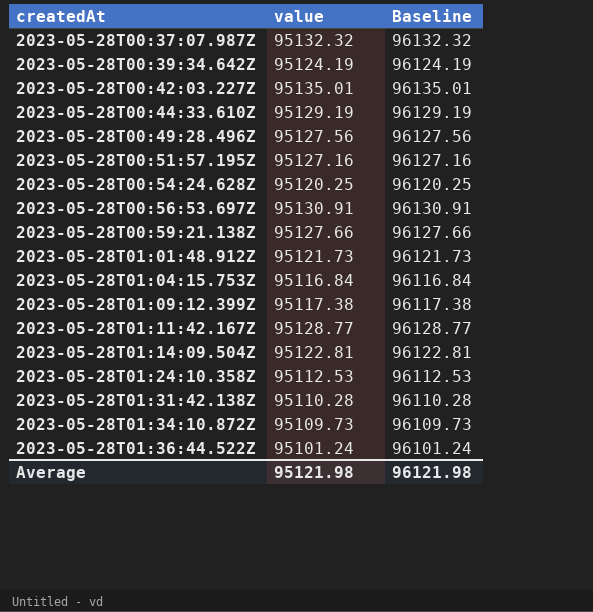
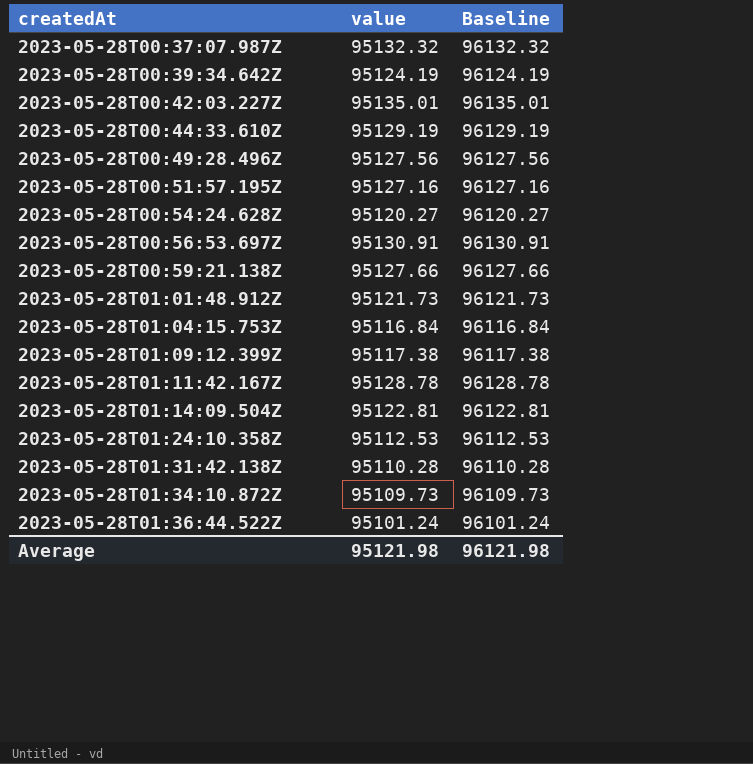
2023-05-28T00:54:24.628Z | value: 95120.25 -> 95120.27
2023-05-28T00:54:24.628Z | Baseline: 96120.25 -> 96120.27
2023-05-28T01:11:42.167Z | value: 95128.77 -> 95128.78
2023-05-28T01:11:42.167Z | Baseline: 96128.77 -> 96128.78

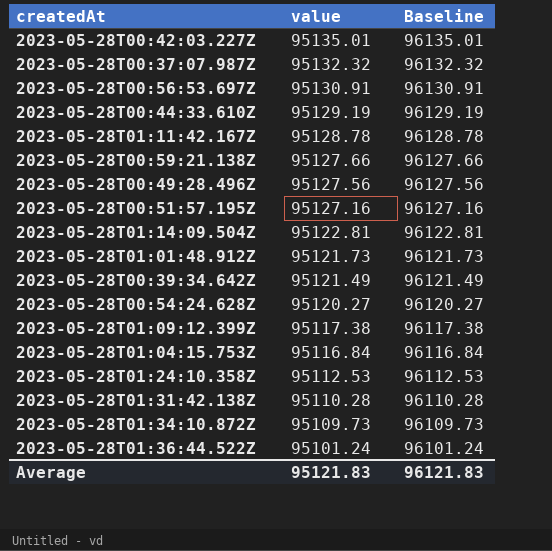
row order: createdAt ascending -> value descending
2023-05-28T00:39:34.642Z | value: 95124.19 -> 95121.49
2023-05-28T00:39:34.642Z | Baseline: 96124.19 -> 96121.49
Average | value: 95121.98 -> 95121.83
Average | Baseline: 96121.98 -> 96121.83

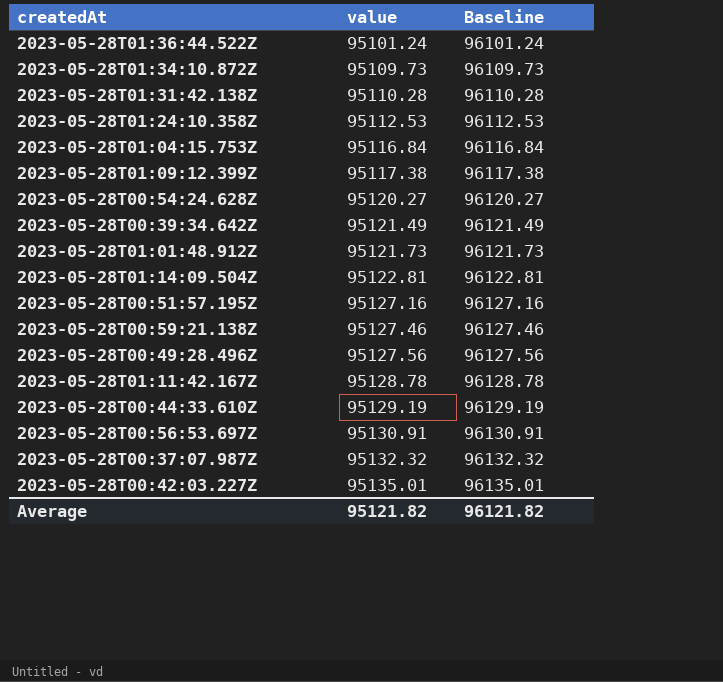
row order: value descending -> value ascending
2023-05-28T00:59:21.138Z | value: 95127.66 -> 95127.46
2023-05-28T00:59:21.138Z | Baseline: 96127.66 -> 96127.46
Average | value: 95121.83 -> 95121.82
Average | Baseline: 96121.83 -> 96121.82

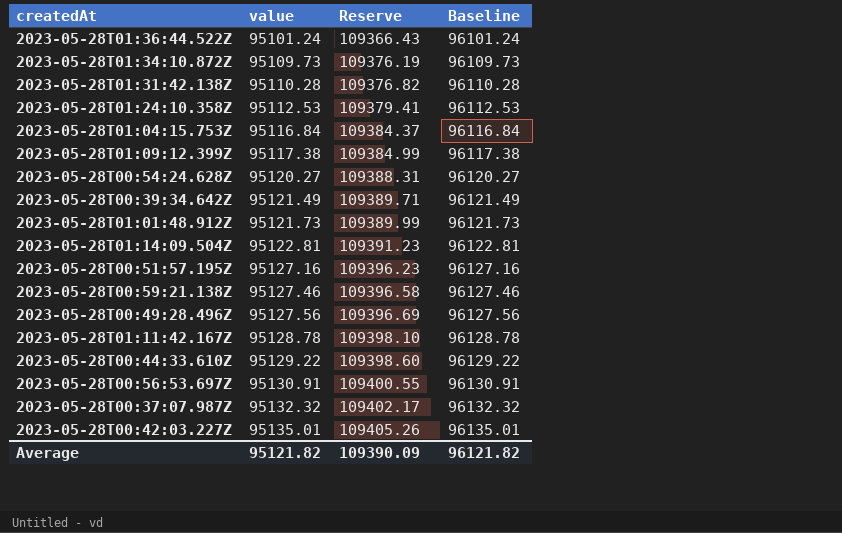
column Reserve | formula: none -> [value] * 1.15
2023-05-28T00:44:33.610Z | value: 95129.19 -> 95129.22
2023-05-28T00:44:33.610Z | Baseline: 96129.19 -> 96129.22

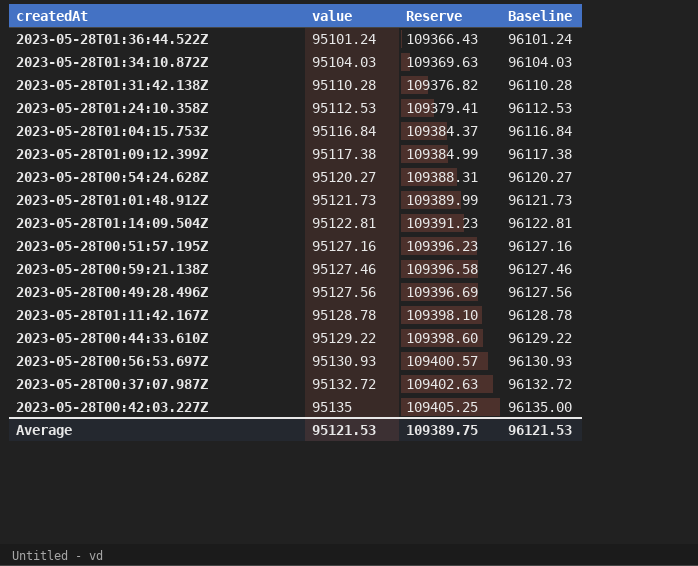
row 2023-05-28T00:39:34.642Z: 95121.49 | 109389.71 | 96121.49 -> none
2023-05-28T01:34:10.872Z | value: 95109.73 -> 95104.03
2023-05-28T01:34:10.872Z | Reserve: 109376.19 -> 109369.63
2023-05-28T01:34:10.872Z | Baseline: 96109.73 -> 96104.03
2023-05-28T00:56:53.697Z | value: 95130.91 -> 95130.93
2023-05-28T00:56:53.697Z | Reserve: 109400.55 -> 109400.57
2023-05-28T00:56:53.697Z | Baseline: 96130.91 -> 96130.93
2023-05-28T00:37:07.987Z | value: 95132.32 -> 95132.72
2023-05-28T00:37:07.987Z | Reserve: 109402.17 -> 109402.63
2023-05-28T00:37:07.987Z | Baseline: 96132.32 -> 96132.72
2023-05-28T00:42:03.227Z | value: 95135.01 -> 95135
2023-05-28T00:42:03.227Z | Reserve: 109405.26 -> 109405.25
2023-05-28T00:42:03.227Z | Baseline: 96135.01 -> 96135.00
Average | value: 95121.82 -> 95121.53
Average | Reserve: 109390.09 -> 109389.75
Average | Baseline: 96121.82 -> 96121.53

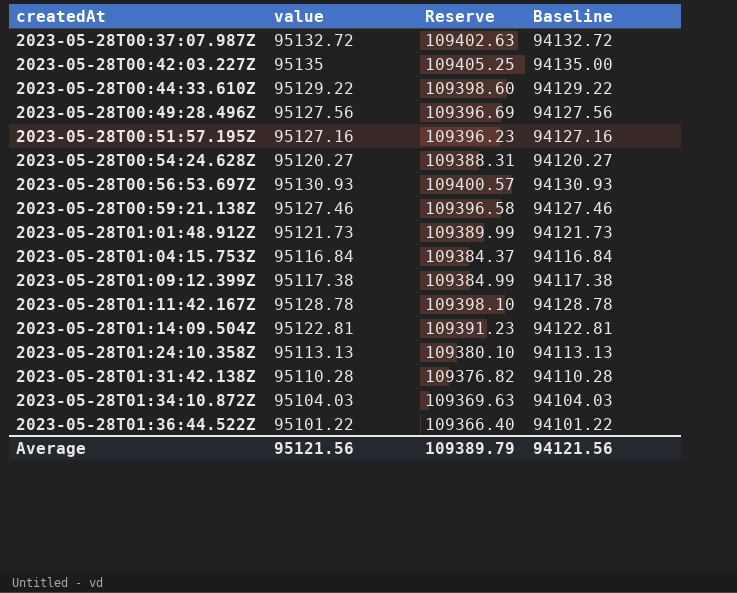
row order: value ascending -> createdAt ascending
column Baseline | formula: [value] + 1000 -> [value] - 1000
2023-05-28T01:24:10.358Z | value: 95112.53 -> 95113.13
2023-05-28T01:24:10.358Z | Reserve: 109379.41 -> 109380.10
2023-05-28T01:36:44.522Z | value: 95101.24 -> 95101.22
2023-05-28T01:36:44.522Z | Reserve: 109366.43 -> 109366.40
Average | value: 95121.53 -> 95121.56
Average | Reserve: 109389.75 -> 109389.79
Average | Baseline: 96121.53 -> 94121.56

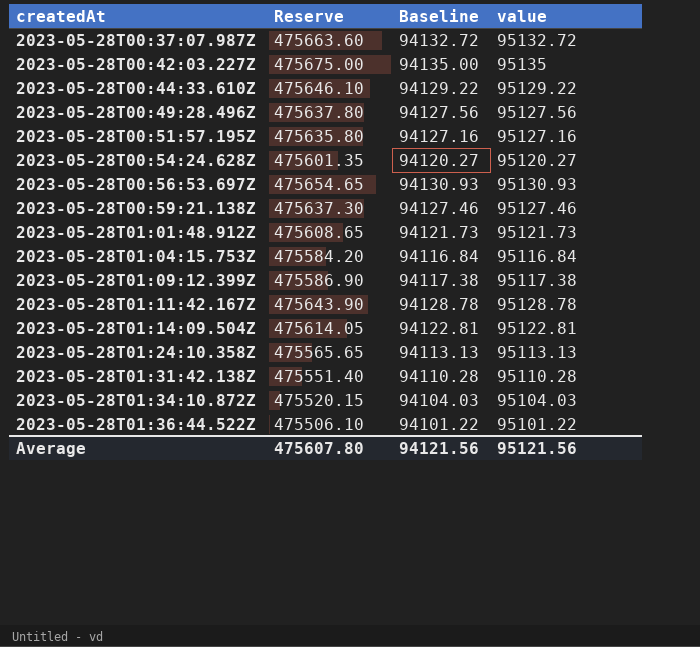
column Reserve | formula: [value] * 1.15 -> [value] * 5
column value | position: 2 -> 4
Average | Reserve: 109389.79 -> 475607.80

